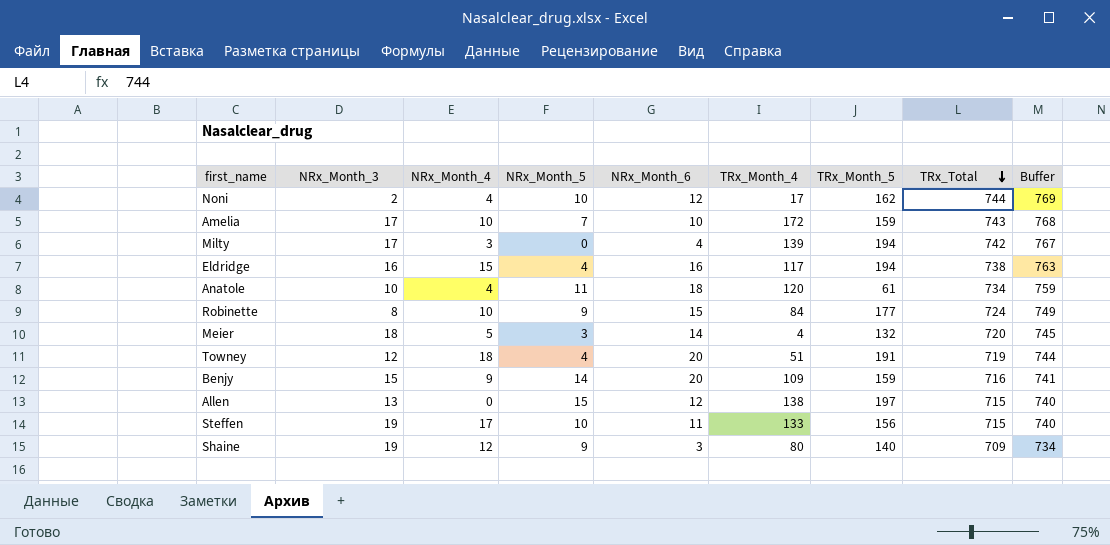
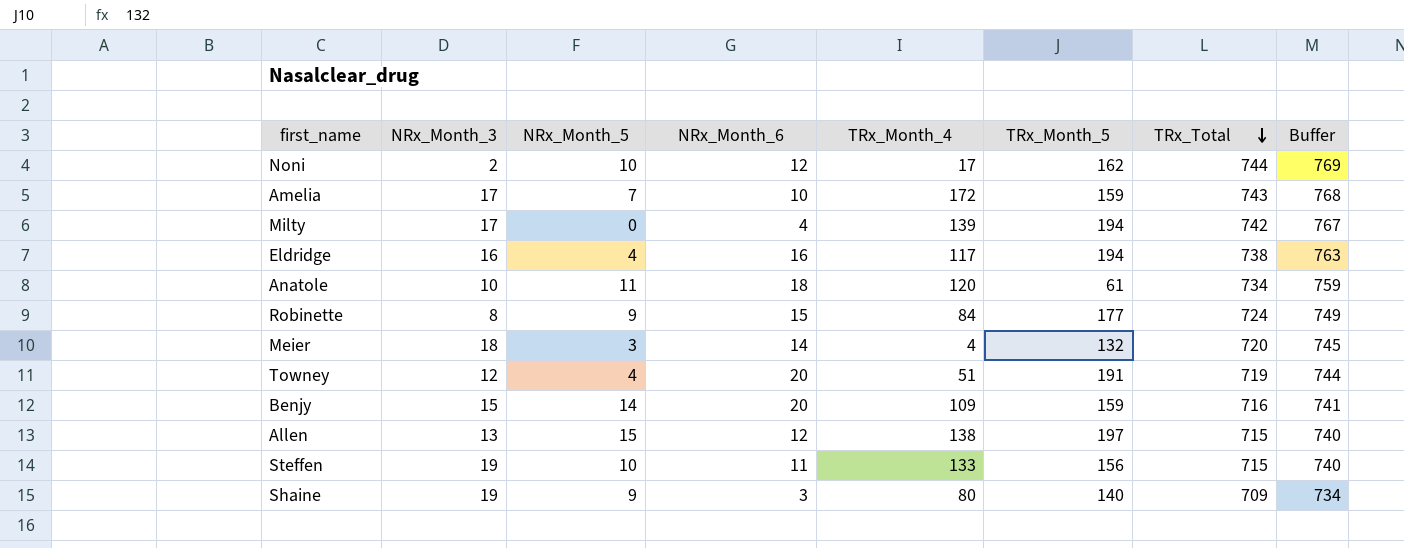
column NRx_Month_4 | position: 3 -> none

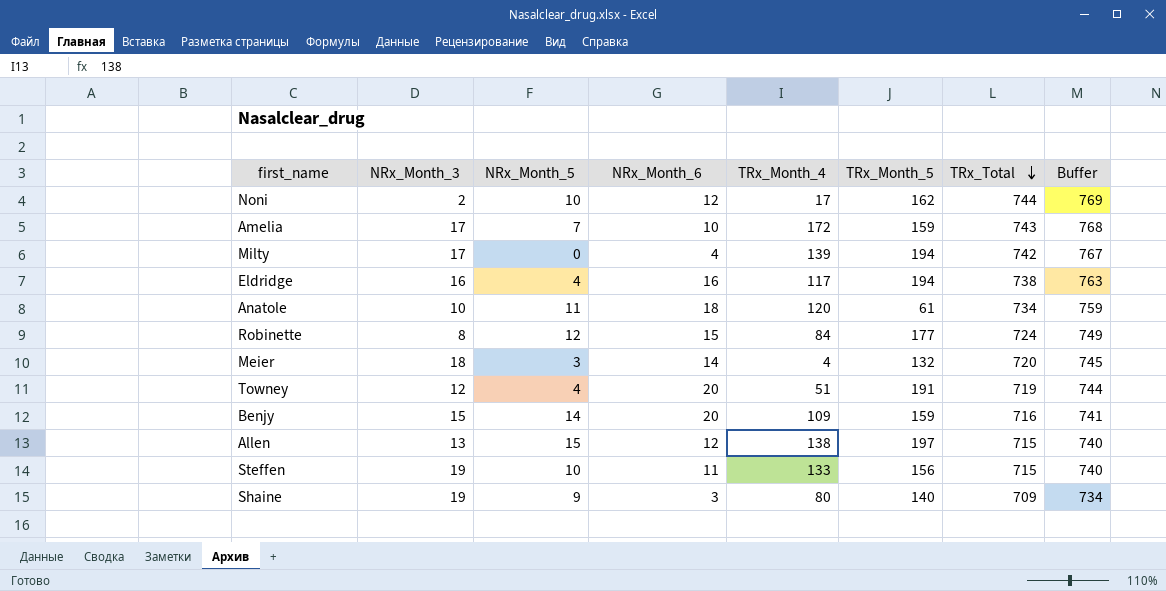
Robinette | NRx_Month_5: 9 -> 12

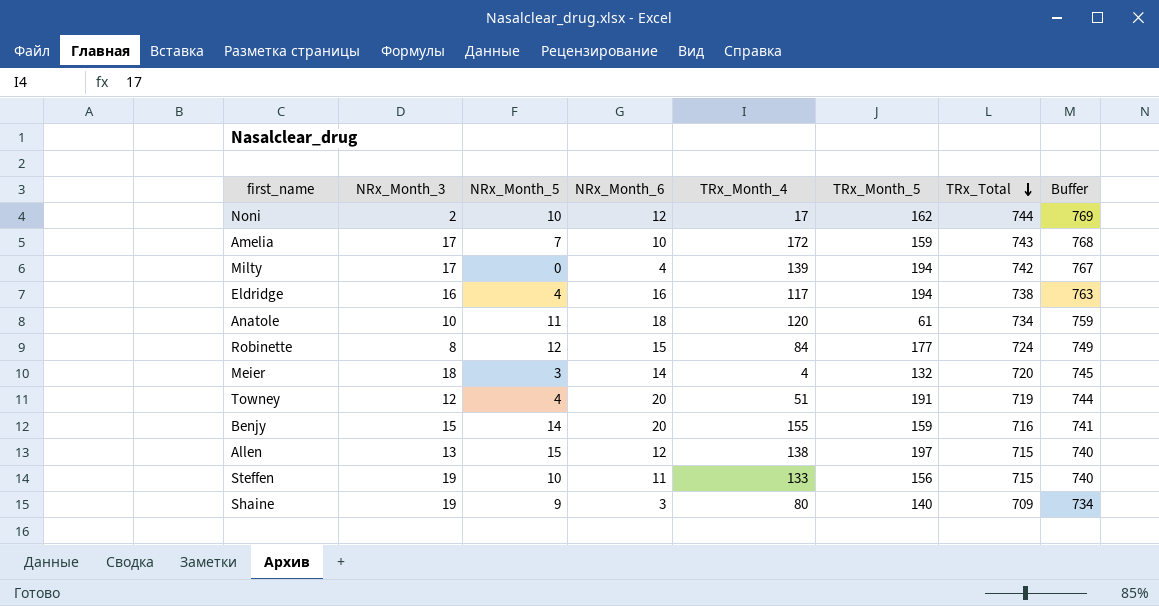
Benjy | TRx_Month_4: 109 -> 155

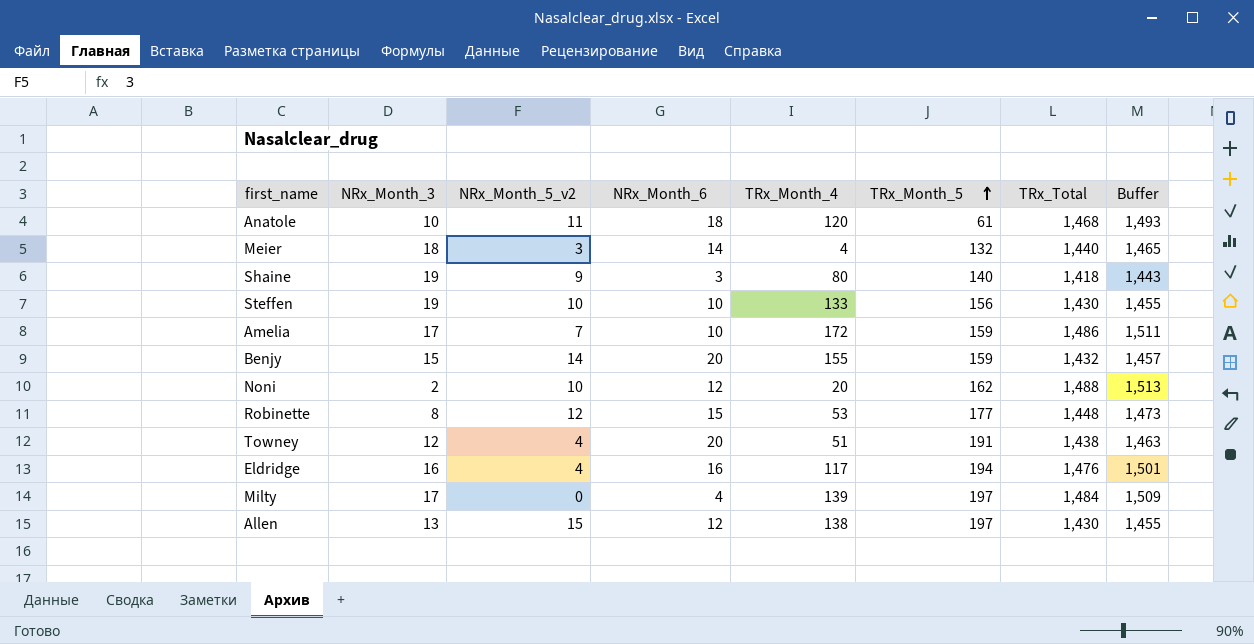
row order: TRx_Total descending -> TRx_Month_5 ascending
column name: NRx_Month_5 -> NRx_Month_5_v2
Anatole | TRx_Total: 734 -> 1,468
Anatole | Buffer: 759 -> 1,493
Meier | TRx_Total: 720 -> 1,440
Meier | Buffer: 745 -> 1,465
Shaine | TRx_Total: 709 -> 1,418
Shaine | Buffer: 734 -> 1,443
Steffen | NRx_Month_6: 11 -> 10
Steffen | TRx_Total: 715 -> 1,430
Steffen | Buffer: 740 -> 1,455
Amelia | TRx_Total: 743 -> 1,486
Amelia | Buffer: 768 -> 1,511
Benjy | TRx_Total: 716 -> 1,432
Benjy | Buffer: 741 -> 1,457
Noni | TRx_Month_4: 17 -> 20
Noni | TRx_Total: 744 -> 1,488
Noni | Buffer: 769 -> 1,513
Robinette | TRx_Month_4: 84 -> 53
Robinette | TRx_Total: 724 -> 1,448
Robinette | Buffer: 749 -> 1,473
Towney | TRx_Total: 719 -> 1,438
Towney | Buffer: 744 -> 1,463
Eldridge | TRx_Total: 738 -> 1,476
Eldridge | Buffer: 763 -> 1,501
Milty | TRx_Month_5: 194 -> 197
Milty | TRx_Total: 742 -> 1,484
Milty | Buffer: 767 -> 1,509
Allen | TRx_Total: 715 -> 1,430
Allen | Buffer: 740 -> 1,455

